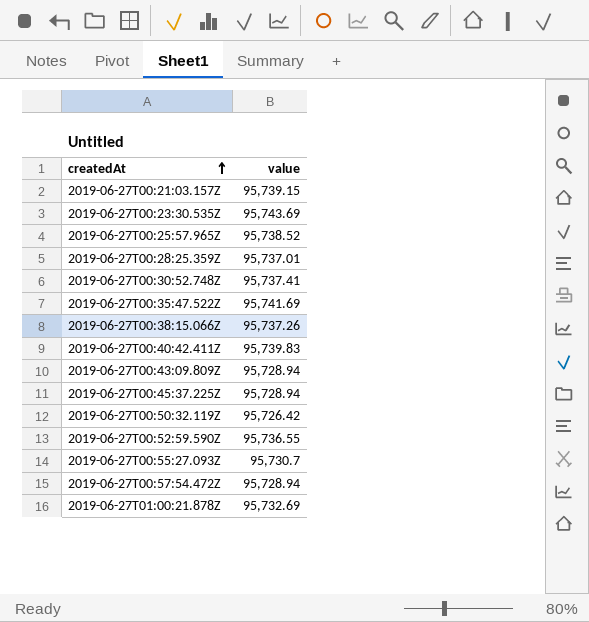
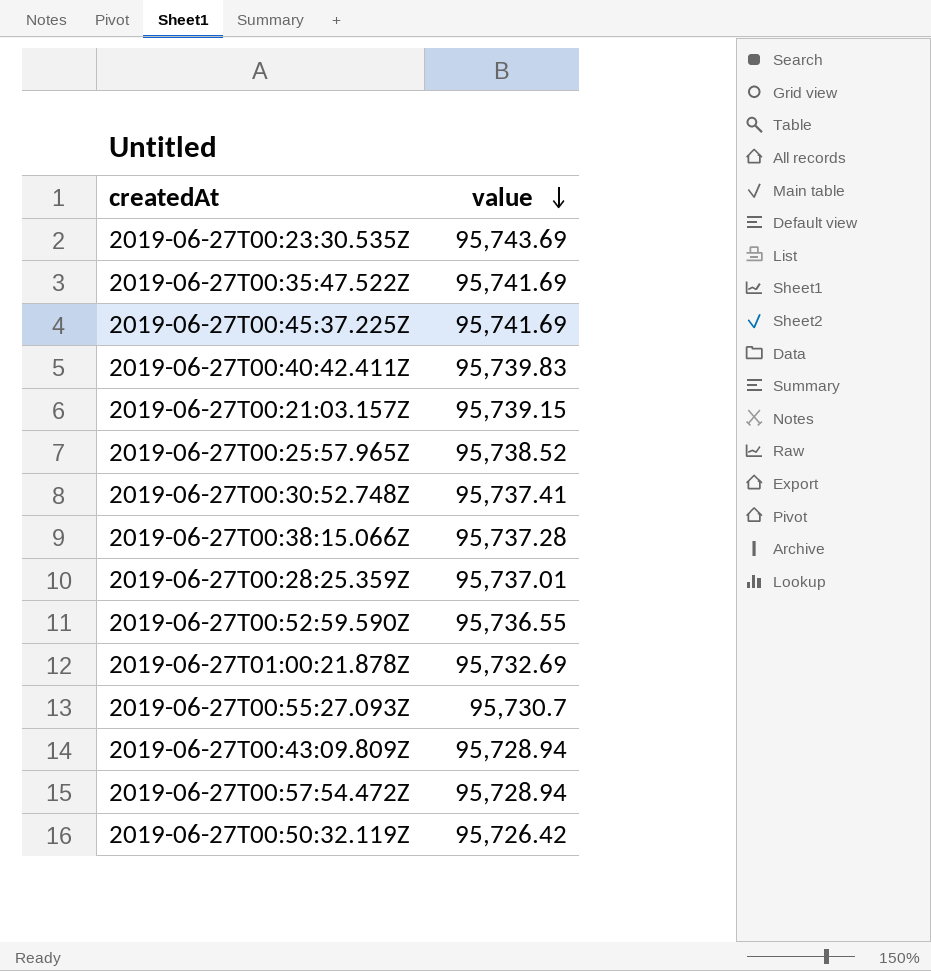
row order: createdAt ascending -> value descending
2019-06-27T00:45:37.225Z | value: 95,728.94 -> 95,741.69
2019-06-27T00:38:15.066Z | value: 95,737.26 -> 95,737.28

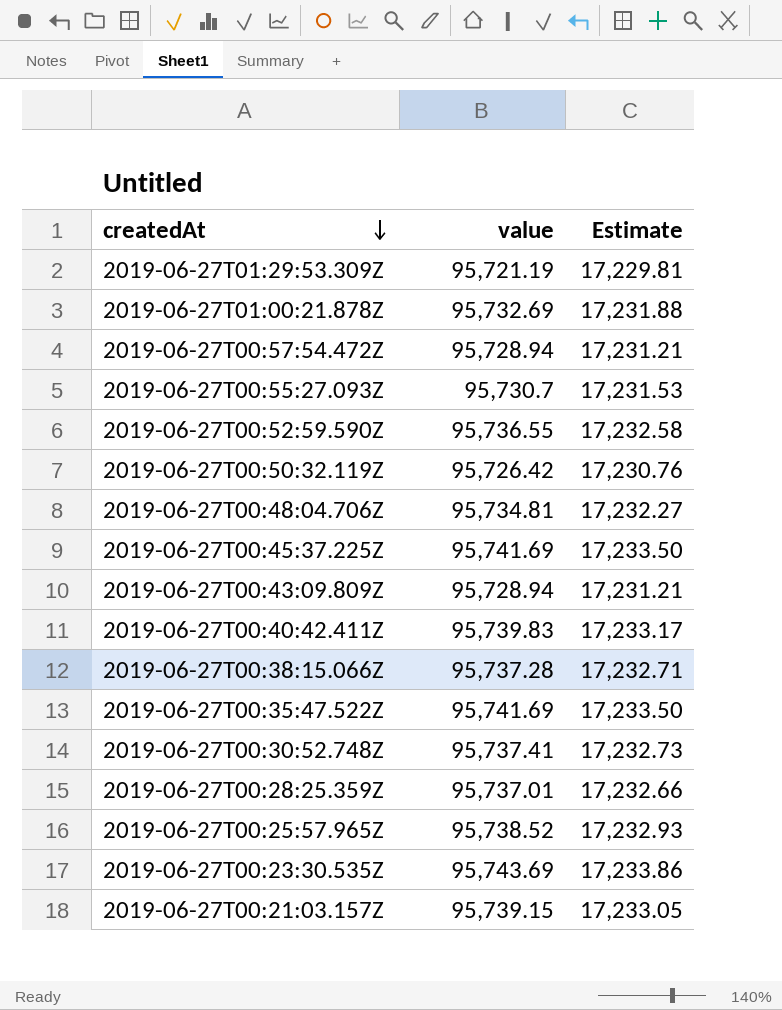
row order: value descending -> createdAt descending
column Estimate | formula: none -> [value] * 0.18
row 2019-06-27T01:29:53.309Z: none -> 95,721.19 | 17,229.81
row 2019-06-27T00:48:04.706Z: none -> 95,734.81 | 17,232.27

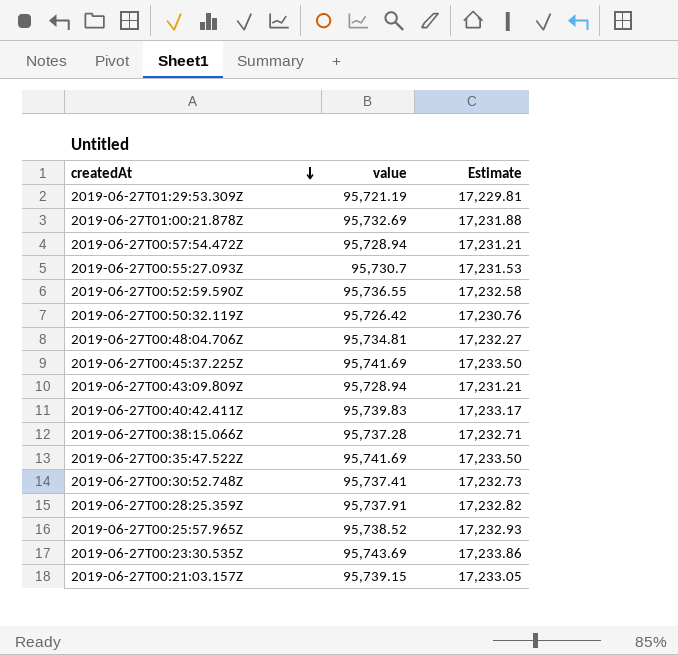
2019-06-27T00:28:25.359Z | value: 95,737.01 -> 95,737.91
2019-06-27T00:28:25.359Z | Estimate: 17,232.66 -> 17,232.82

